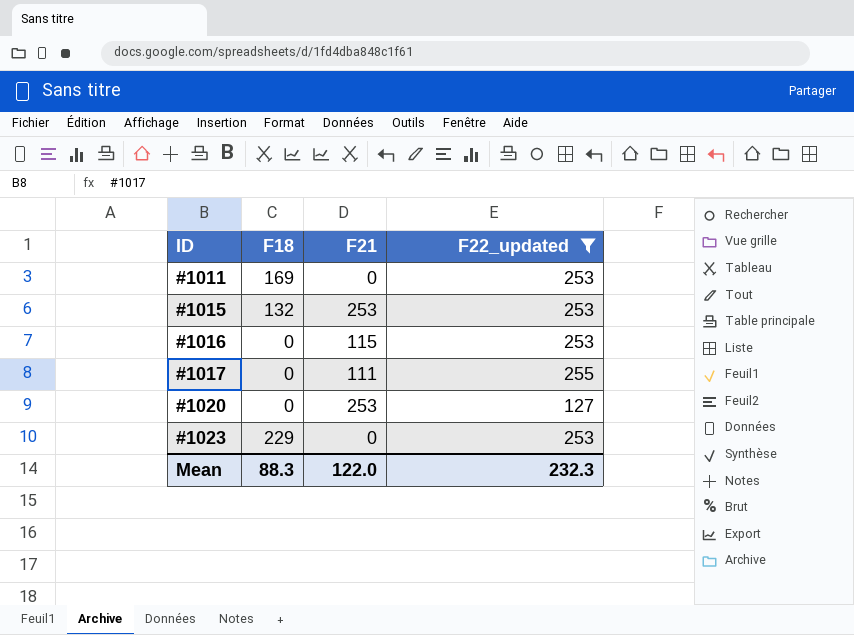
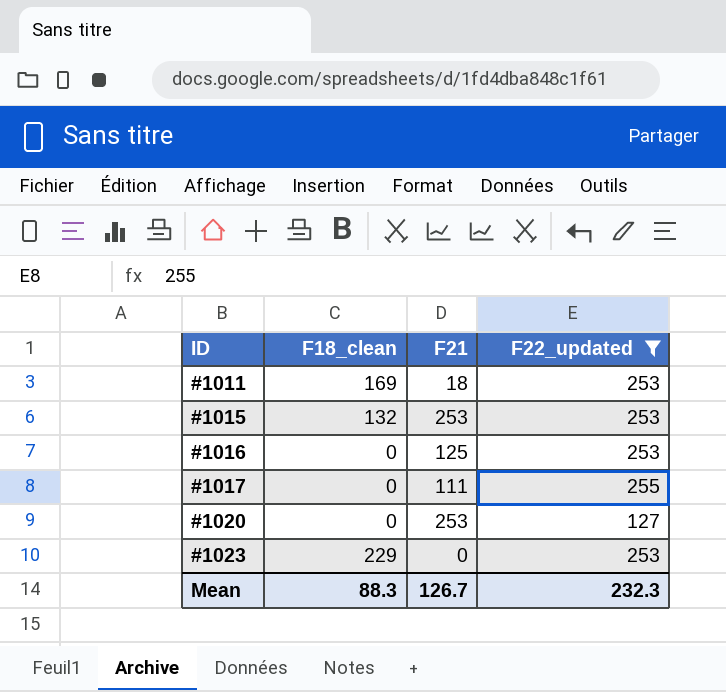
column name: F18 -> F18_clean
#1011 | F21: 0 -> 18
#1016 | F21: 115 -> 125
Mean | F21: 122.0 -> 126.7

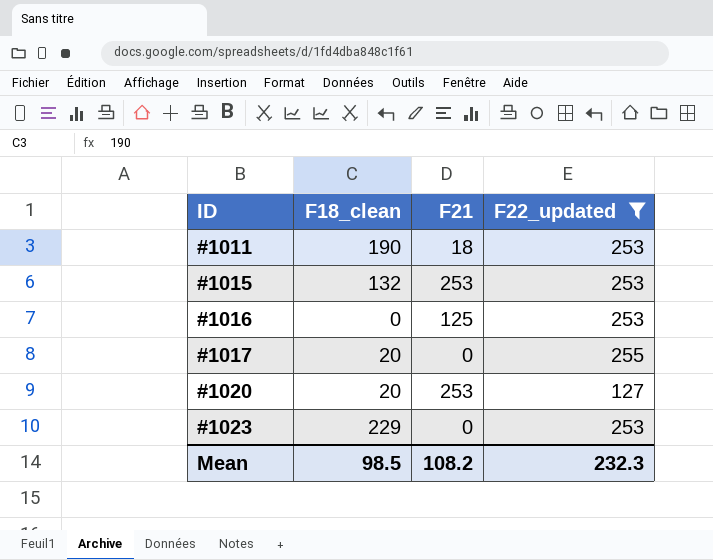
#1011 | F18_clean: 169 -> 190
#1017 | F18_clean: 0 -> 20
#1017 | F21: 111 -> 0
#1020 | F18_clean: 0 -> 20
Mean | F18_clean: 88.3 -> 98.5
Mean | F21: 126.7 -> 108.2

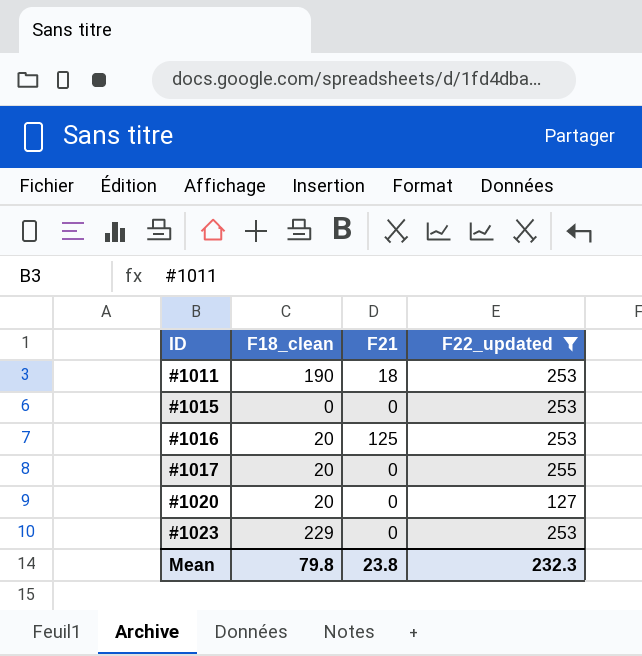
#1015 | F18_clean: 132 -> 0
#1015 | F21: 253 -> 0
#1016 | F18_clean: 0 -> 20
#1020 | F21: 253 -> 0
Mean | F18_clean: 98.5 -> 79.8
Mean | F21: 108.2 -> 23.8

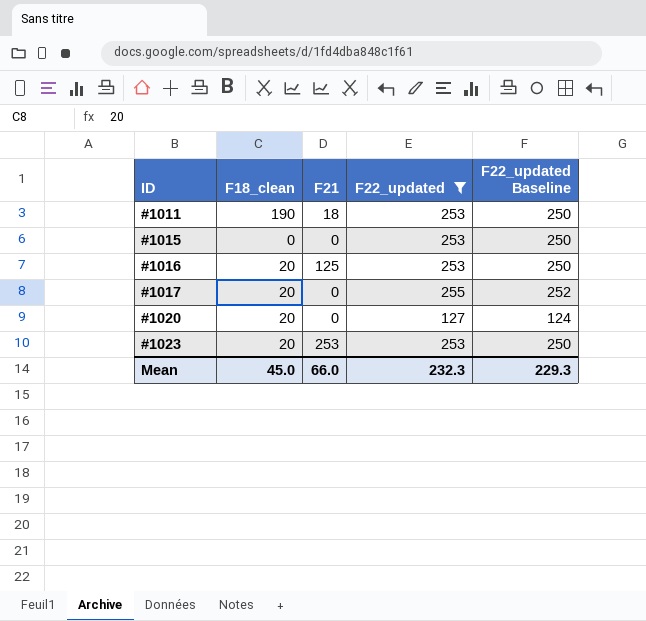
column F22_updated Baseline | formula: none -> [F22_updated] - 3
#1023 | F18_clean: 229 -> 20
#1023 | F21: 0 -> 253
Mean | F18_clean: 79.8 -> 45.0
Mean | F21: 23.8 -> 66.0

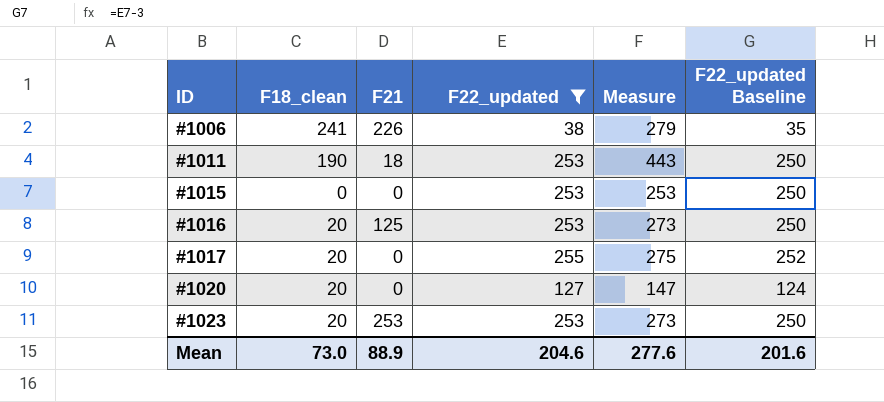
column Measure | formula: none -> [F18_clean] + [F22_updated]
row #1006: none -> 241 | 226 | 38 | 279 | 35
Mean | F18_clean: 45.0 -> 73.0
Mean | F21: 66.0 -> 88.9
Mean | F22_updated: 232.3 -> 204.6
Mean | F22_updated Baseline: 229.3 -> 201.6

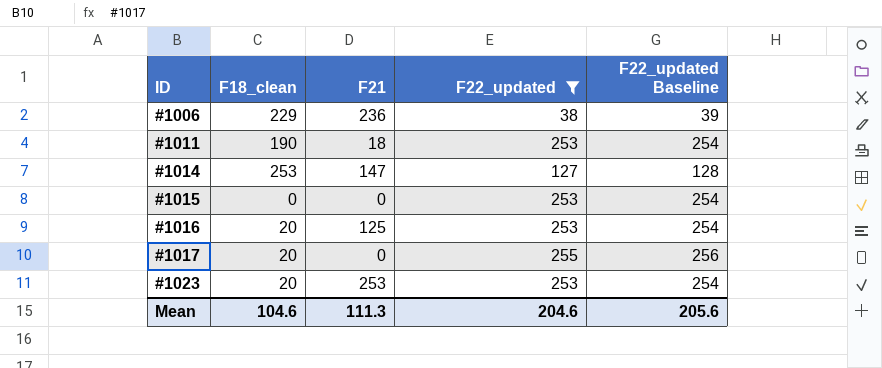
column Measure | formula: [F18_clean] + [F22_updated] -> none
column F22_updated Baseline | formula: [F22_updated] - 3 -> [F22_updated] + 1
row #1020: 20 | 0 | 127 | 147 | 124 -> none
#1006 | F18_clean: 241 -> 229
#1006 | F21: 226 -> 236
row #1014: none -> 253 | 147 | 127 | 128
Mean | F18_clean: 73.0 -> 104.6
Mean | F21: 88.9 -> 111.3
Mean | F22_updated Baseline: 201.6 -> 205.6

